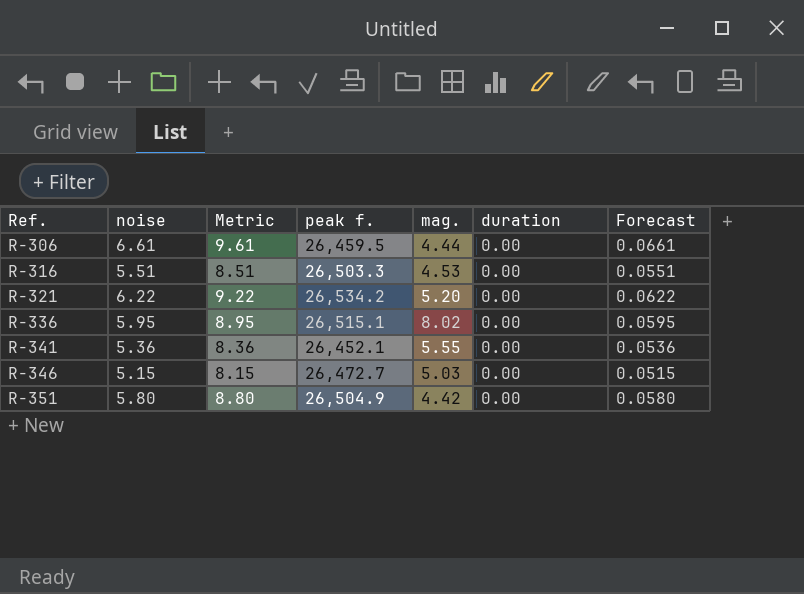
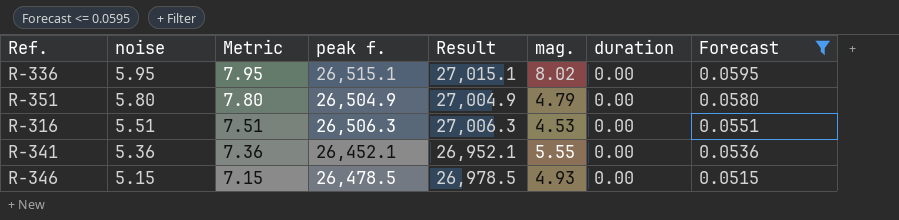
filter: none -> Forecast <= 0.0595
row order: Ref. ascending -> noise descending
column Metric | formula: [noise] + 3 -> [noise] + 2
column Result | formula: none -> [peak f.] + 500
R-351 | mag.: 4.42 -> 4.79
R-316 | peak f.: 26,503.3 -> 26,506.3
R-346 | peak f.: 26,472.7 -> 26,478.5
R-346 | mag.: 5.03 -> 4.93

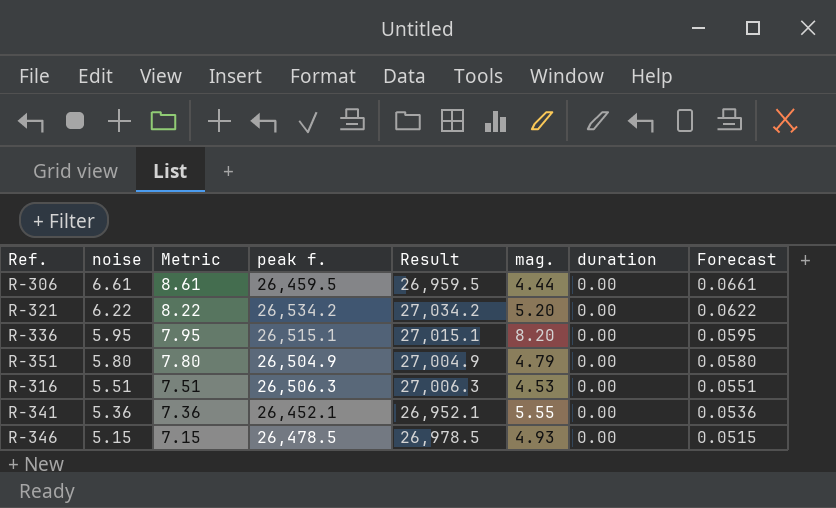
filter: Forecast <= 0.0595 -> none
R-336 | mag.: 8.02 -> 8.20

